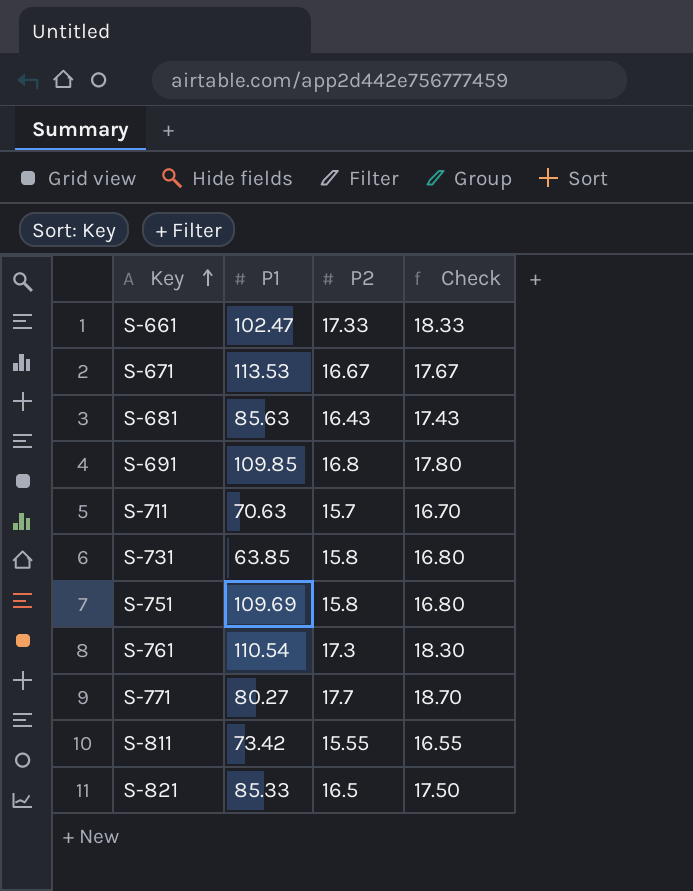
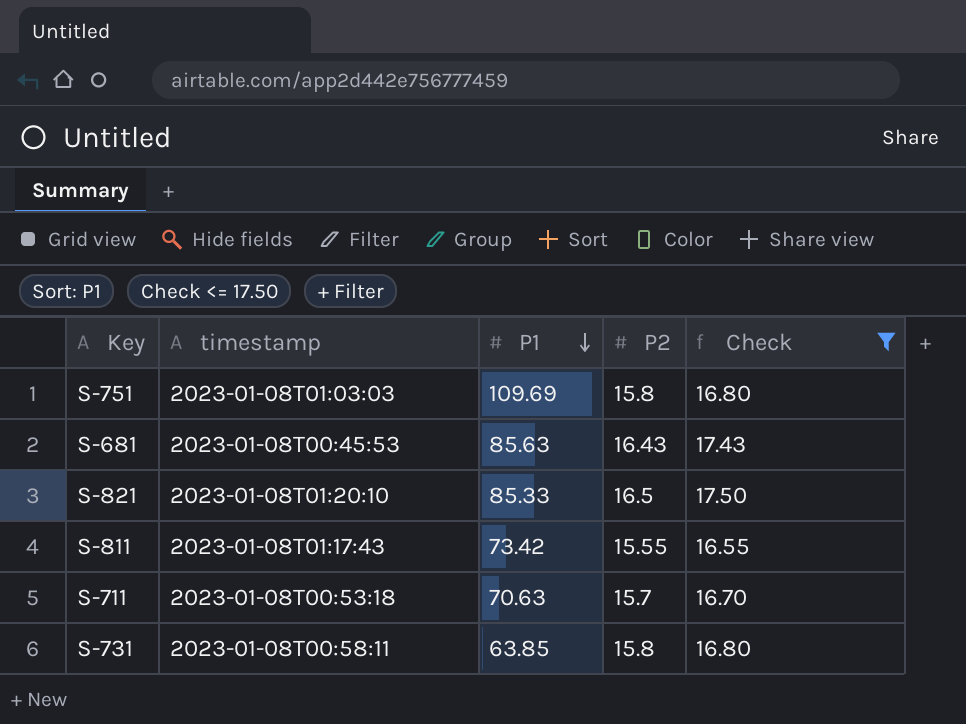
filter: none -> Check <= 17.50
row order: Key ascending -> P1 descending
column timestamp | position: none -> 2

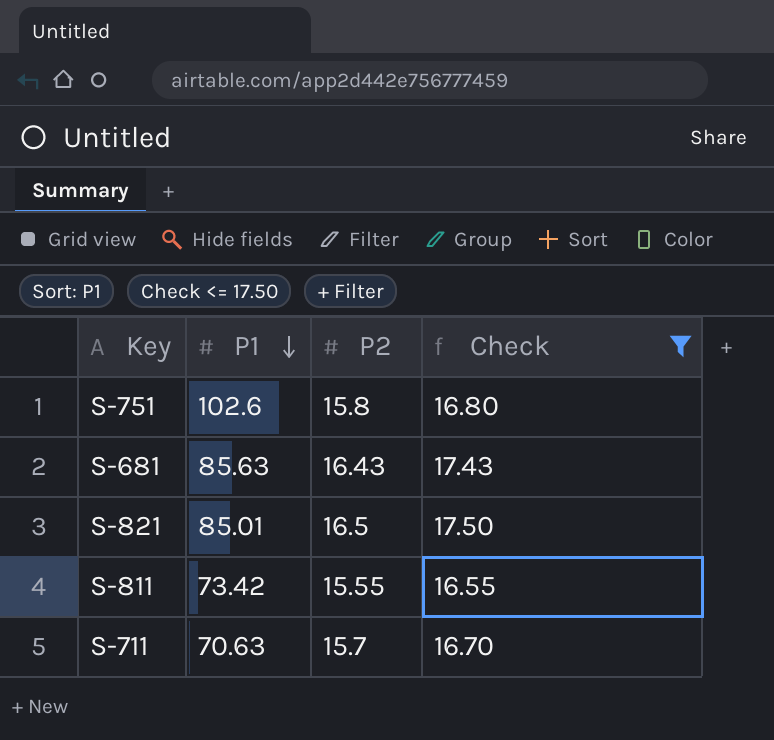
column timestamp | position: 2 -> none
row S-731: 2023-01-08T00:58:11 | 63.85 | 15.8 | 16.80 -> none
S-751 | P1: 109.69 -> 102.6
S-821 | P1: 85.33 -> 85.01

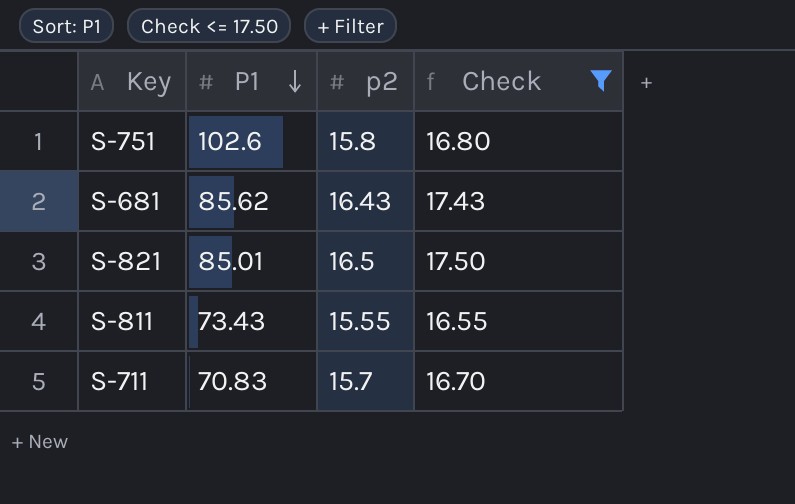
column name: P2 -> p2
S-681 | P1: 85.63 -> 85.62
S-811 | P1: 73.42 -> 73.43
S-711 | P1: 70.63 -> 70.83

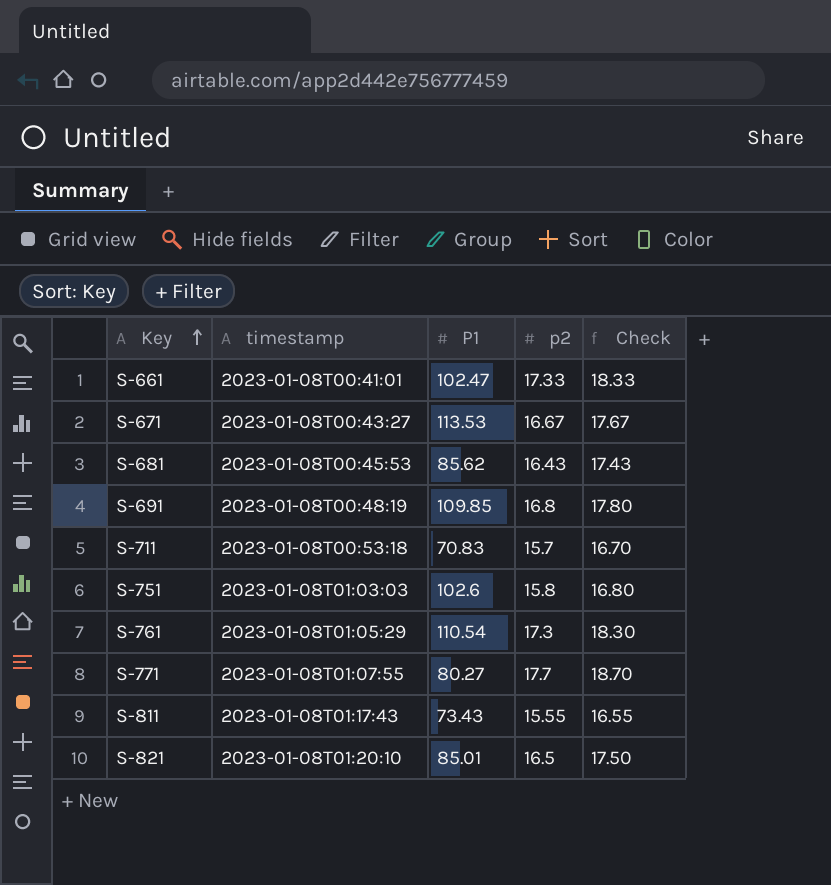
filter: Check <= 17.50 -> none
row order: P1 descending -> Key ascending
column timestamp | position: none -> 2

